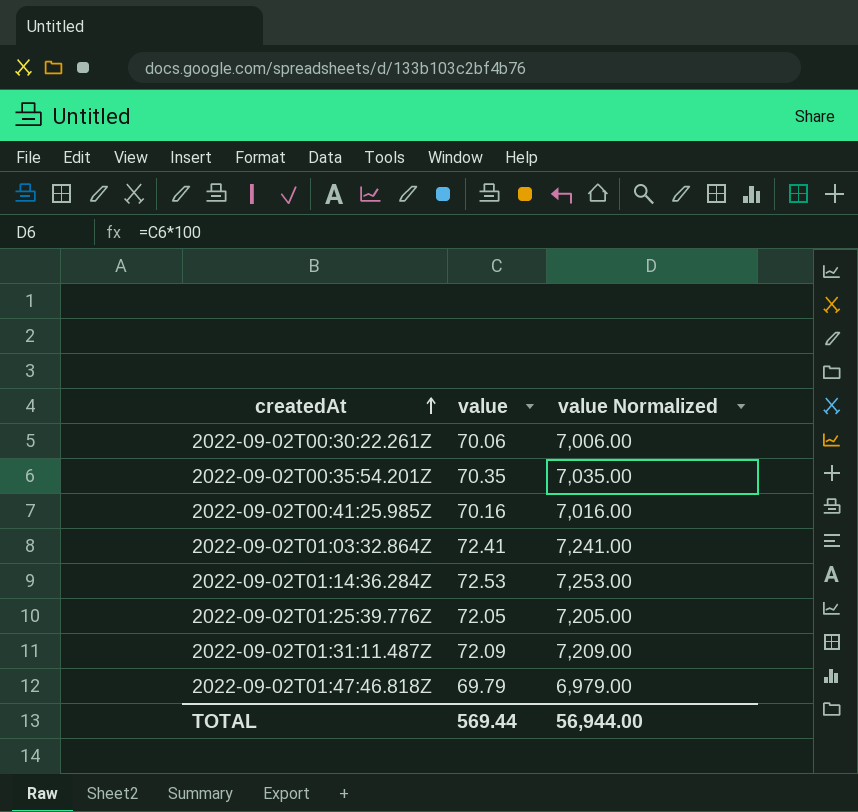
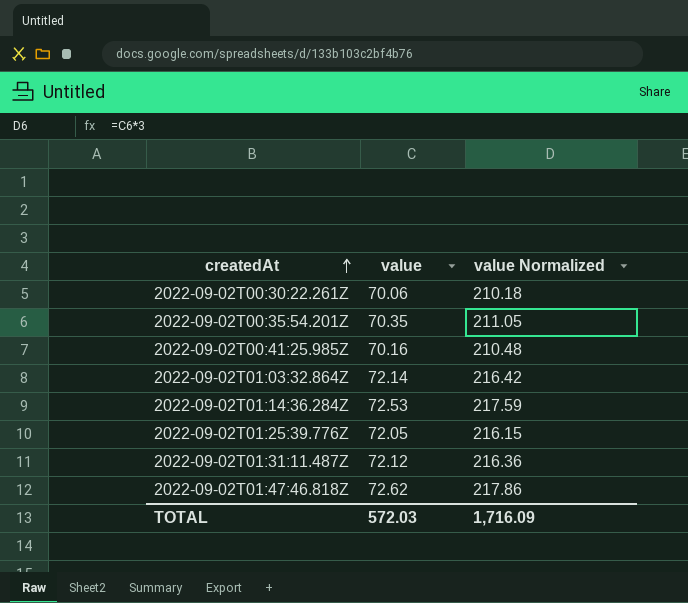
column value Normalized | formula: [value] * 100 -> [value] * 3
2022-09-02T01:03:32.864Z | value: 72.41 -> 72.14
2022-09-02T01:31:11.487Z | value: 72.09 -> 72.12
2022-09-02T01:47:46.818Z | value: 69.79 -> 72.62
TOTAL | value: 569.44 -> 572.03
TOTAL | value Normalized: 56,944.00 -> 1,716.09

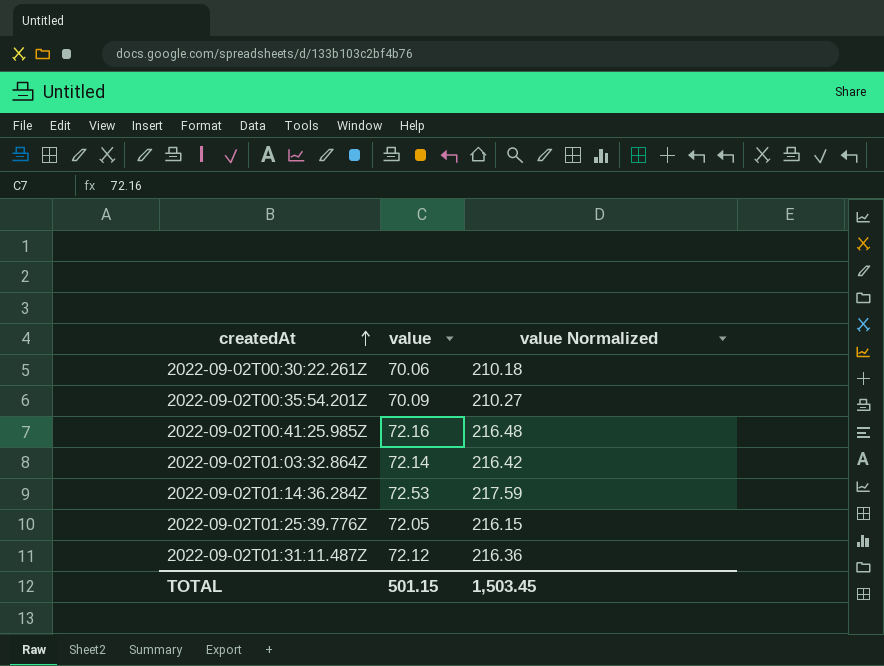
row 2022-09-02T01:47:46.818Z: 72.62 | 217.86 -> none
2022-09-02T00:35:54.201Z | value: 70.35 -> 70.09
2022-09-02T00:35:54.201Z | value Normalized: 211.05 -> 210.27
2022-09-02T00:41:25.985Z | value: 70.16 -> 72.16
2022-09-02T00:41:25.985Z | value Normalized: 210.48 -> 216.48
TOTAL | value: 572.03 -> 501.15
TOTAL | value Normalized: 1,716.09 -> 1,503.45

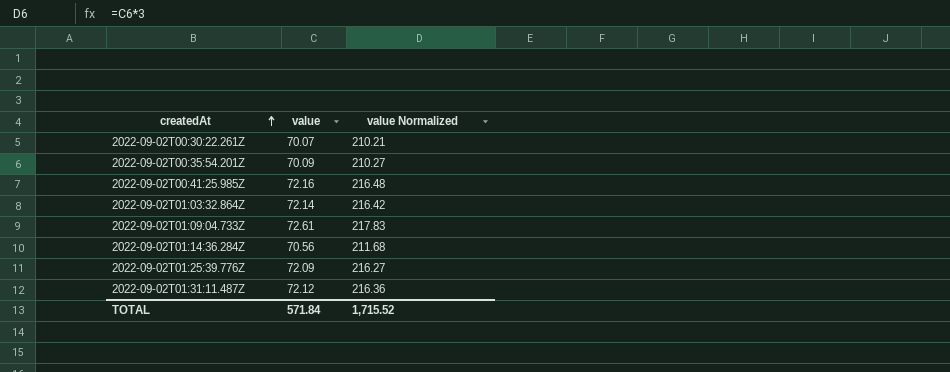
2022-09-02T00:30:22.261Z | value: 70.06 -> 70.07
2022-09-02T00:30:22.261Z | value Normalized: 210.18 -> 210.21
row 2022-09-02T01:09:04.733Z: none -> 72.61 | 217.83
2022-09-02T01:14:36.284Z | value: 72.53 -> 70.56
2022-09-02T01:14:36.284Z | value Normalized: 217.59 -> 211.68
2022-09-02T01:25:39.776Z | value: 72.05 -> 72.09
2022-09-02T01:25:39.776Z | value Normalized: 216.15 -> 216.27
TOTAL | value: 501.15 -> 571.84
TOTAL | value Normalized: 1,503.45 -> 1,715.52

